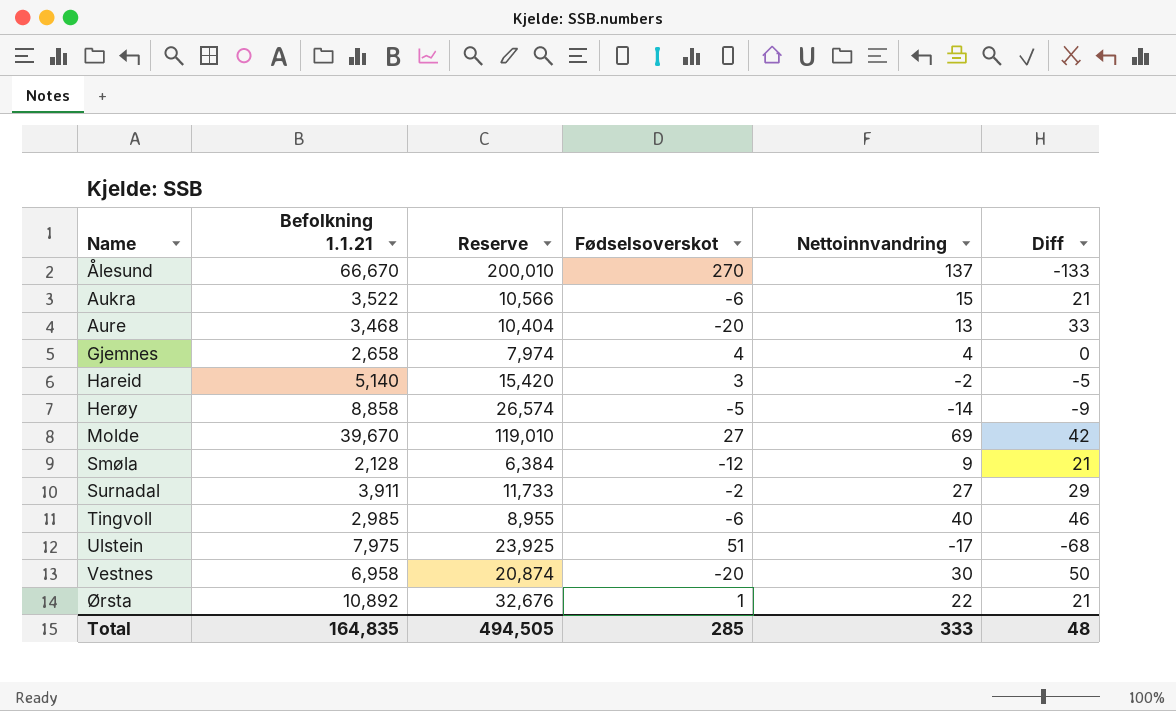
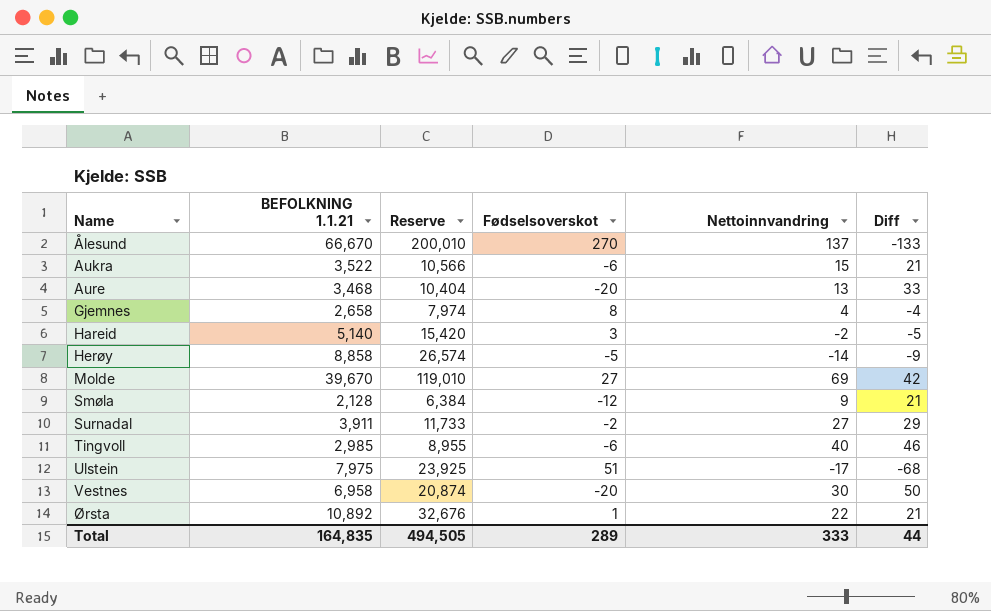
column name: Befolkning 1.1.21 -> BEFOLKNING 1.1.21
Gjemnes | Fødselsoverskot: 4 -> 8
Gjemnes | Diff: 0 -> -4
Total | Fødselsoverskot: 285 -> 289
Total | Diff: 48 -> 44

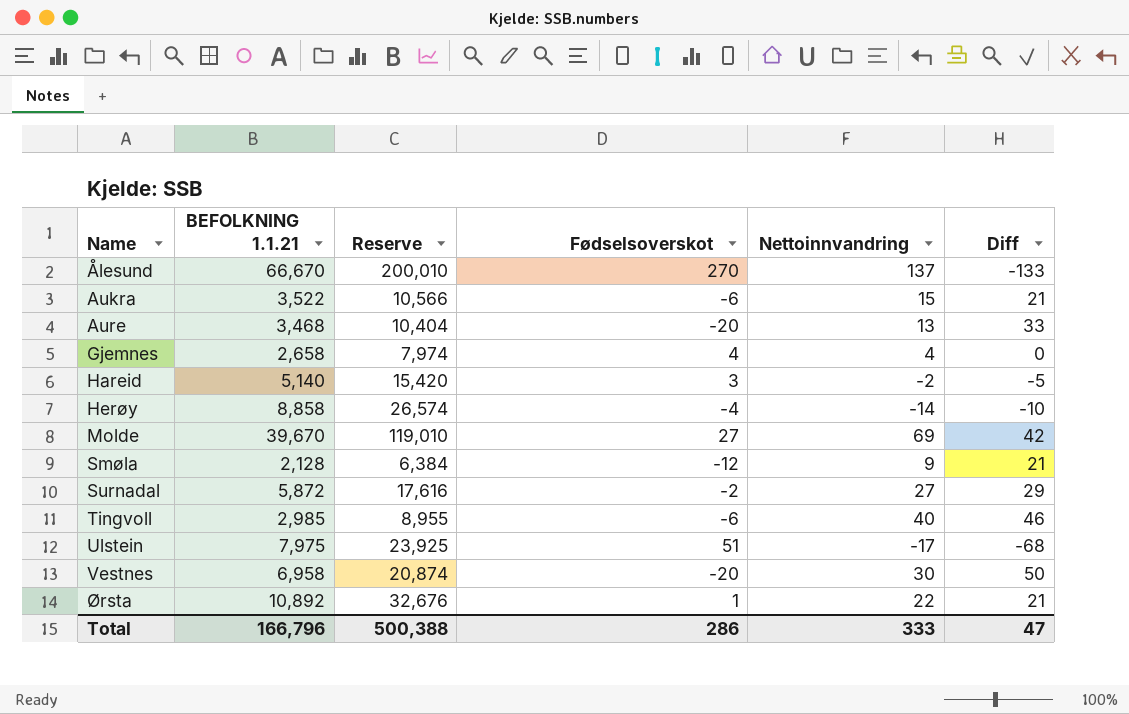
Gjemnes | Fødselsoverskot: 8 -> 4
Gjemnes | Diff: -4 -> 0
Herøy | Fødselsoverskot: -5 -> -4
Herøy | Diff: -9 -> -10
Surnadal | BEFOLKNING 1.1.21: 3,911 -> 5,872
Surnadal | Reserve: 11,733 -> 17,616
Total | BEFOLKNING 1.1.21: 164,835 -> 166,796
Total | Reserve: 494,505 -> 500,388
Total | Fødselsoverskot: 289 -> 286
Total | Diff: 44 -> 47

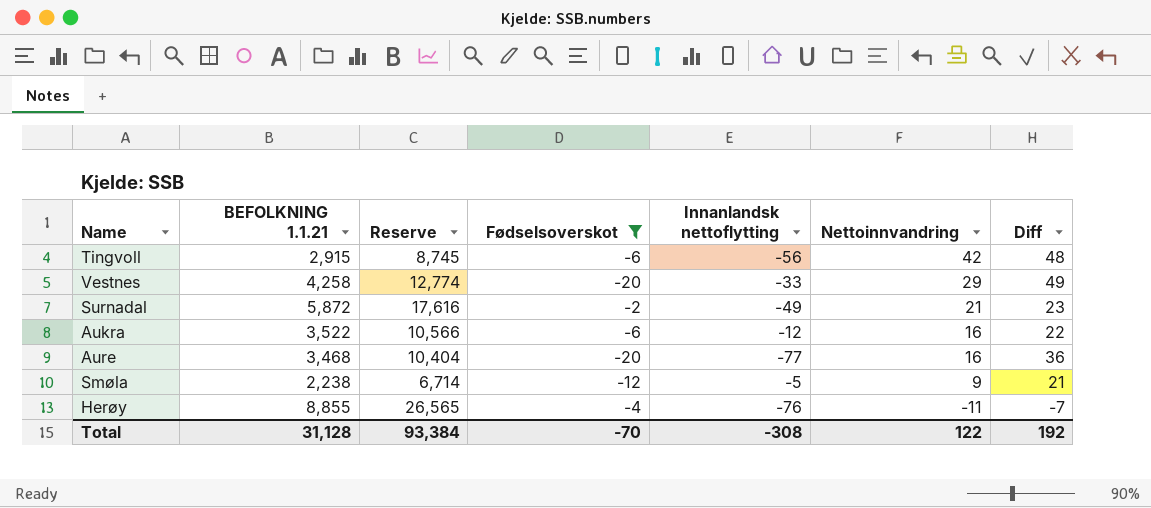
filter: none -> Fødselsoverskot <= -2
row order: Name ascending -> Nettoinnvandring descending
column Innanlandsk nettoflytting | position: none -> 5
Tingvoll | BEFOLKNING 1.1.21: 2,985 -> 2,915
Tingvoll | Reserve: 8,955 -> 8,745
Tingvoll | Nettoinnvandring: 40 -> 42
Tingvoll | Diff: 46 -> 48
Vestnes | BEFOLKNING 1.1.21: 6,958 -> 4,258
Vestnes | Reserve: 20,874 -> 12,774
Vestnes | Nettoinnvandring: 30 -> 29
Vestnes | Diff: 50 -> 49
Surnadal | Nettoinnvandring: 27 -> 21
Surnadal | Diff: 29 -> 23
Aukra | Nettoinnvandring: 15 -> 16
Aukra | Diff: 21 -> 22
Aure | Nettoinnvandring: 13 -> 16
Aure | Diff: 33 -> 36
Smøla | BEFOLKNING 1.1.21: 2,128 -> 2,238
Smøla | Reserve: 6,384 -> 6,714
Herøy | BEFOLKNING 1.1.21: 8,858 -> 8,855
Herøy | Reserve: 26,574 -> 26,565
Herøy | Nettoinnvandring: -14 -> -11
Herøy | Diff: -10 -> -7
Total | BEFOLKNING 1.1.21: 166,796 -> 31,128
Total | Reserve: 500,388 -> 93,384
Total | Fødselsoverskot: 286 -> -70
Total | Nettoinnvandring: 333 -> 122
Total | Diff: 47 -> 192

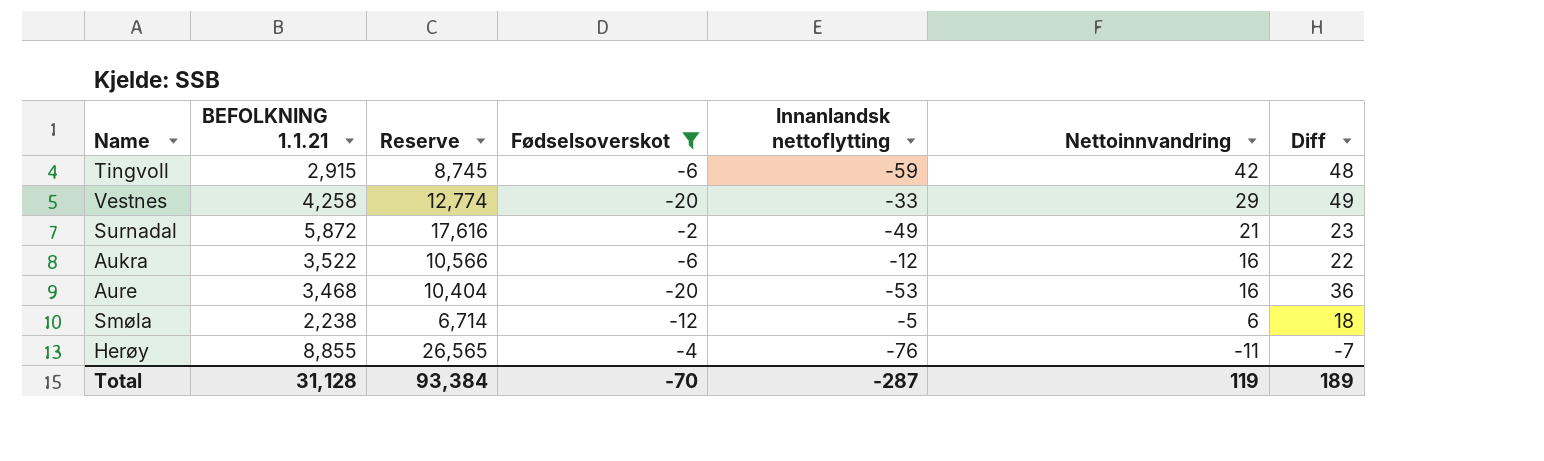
Tingvoll | Innanlandsk nettoflytting: -56 -> -59
Aure | Innanlandsk nettoflytting: -77 -> -53
Smøla | Nettoinnvandring: 9 -> 6
Smøla | Diff: 21 -> 18
Total | Innanlandsk nettoflytting: -308 -> -287
Total | Nettoinnvandring: 122 -> 119
Total | Diff: 192 -> 189

